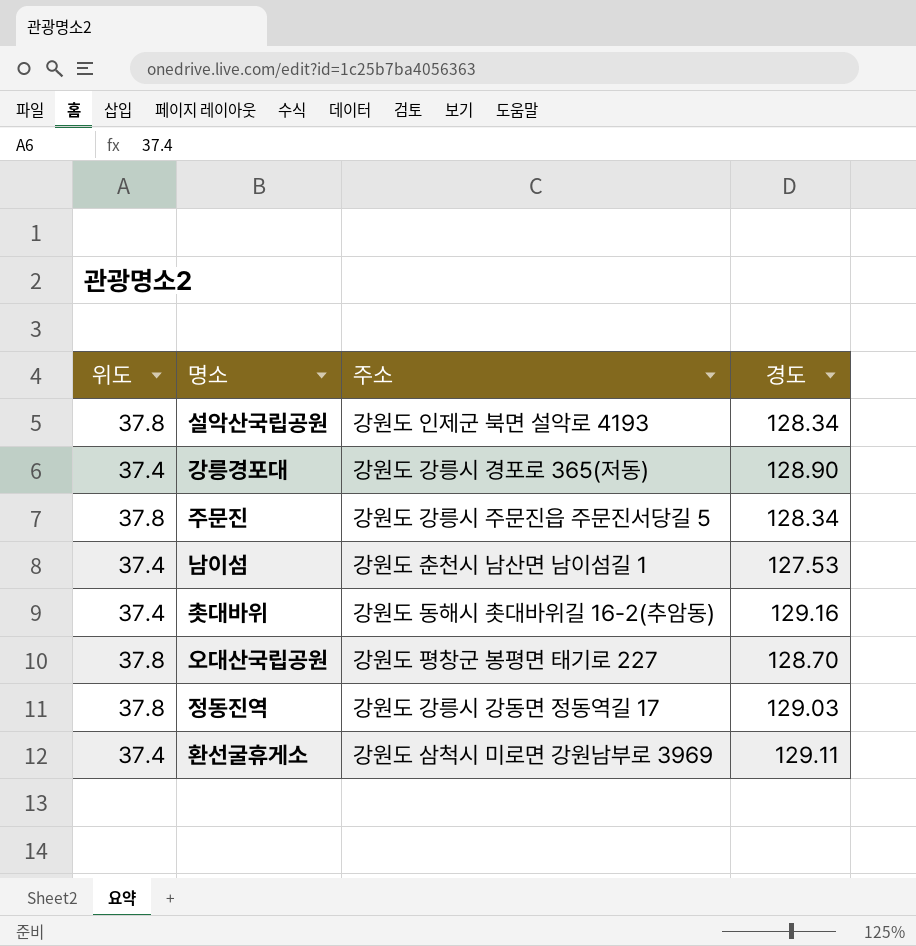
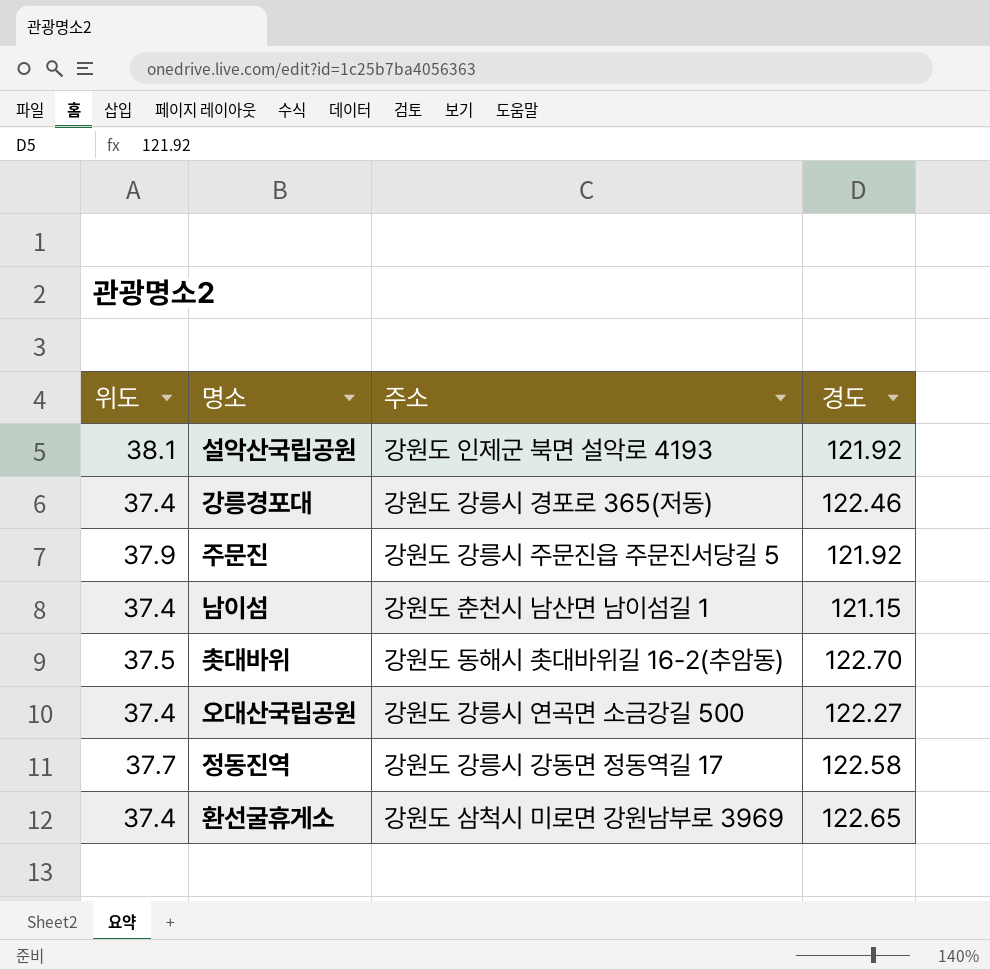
설악산국립공원 | 위도: 37.8 -> 38.1
설악산국립공원 | 경도: 128.34 -> 121.92
강릉경포대 | 경도: 128.90 -> 122.46
주문진 | 위도: 37.8 -> 37.9
주문진 | 경도: 128.34 -> 121.92
남이섬 | 경도: 127.53 -> 121.15
촛대바위 | 위도: 37.4 -> 37.5
촛대바위 | 경도: 129.16 -> 122.70
오대산국립공원 | 위도: 37.8 -> 37.4
오대산국립공원 | 주소: 강원도 평창군 봉평면 태기로 227 -> 강원도 강릉시 연곡면 소금강길 500
오대산국립공원 | 경도: 128.70 -> 122.27
정동진역 | 위도: 37.8 -> 37.7
정동진역 | 경도: 129.03 -> 122.58
환선굴휴게소 | 경도: 129.11 -> 122.65

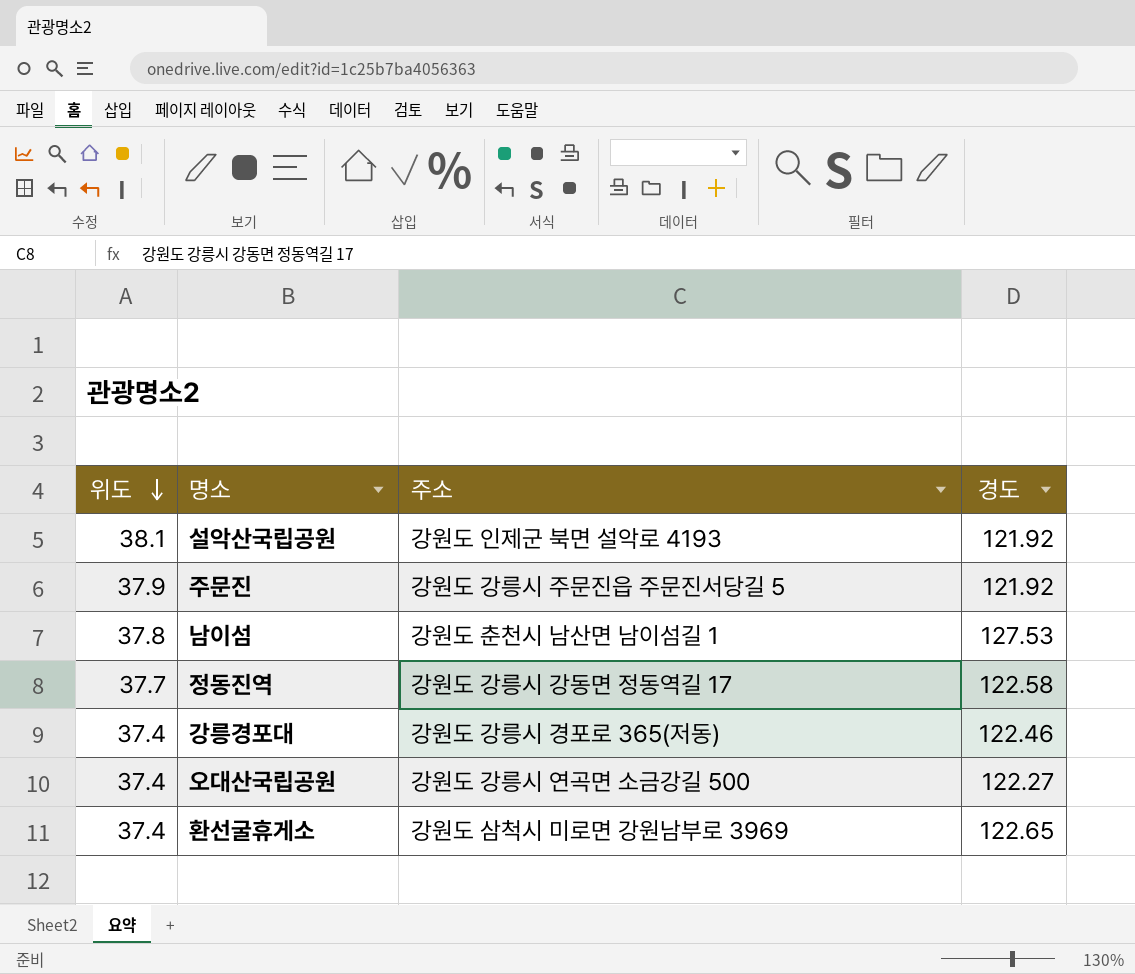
row order: none -> 위도 descending
row 촛대바위: 37.5 | 강원도 동해시 촛대바위길 16-2(추암동) | 122.70 -> none
남이섬 | 위도: 37.4 -> 37.8
남이섬 | 경도: 121.15 -> 127.53

